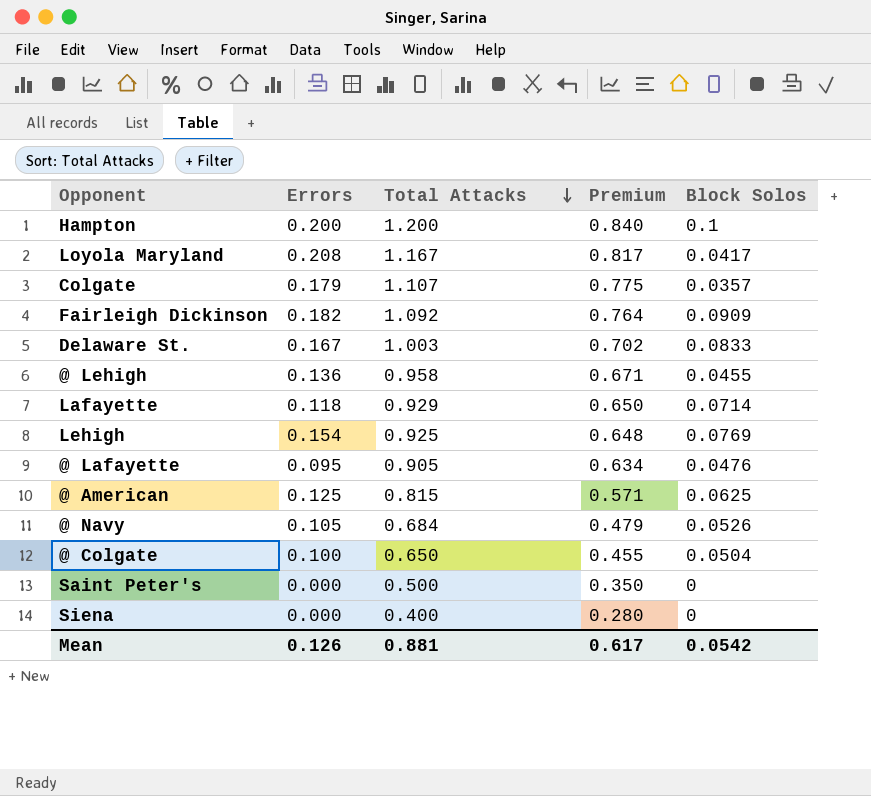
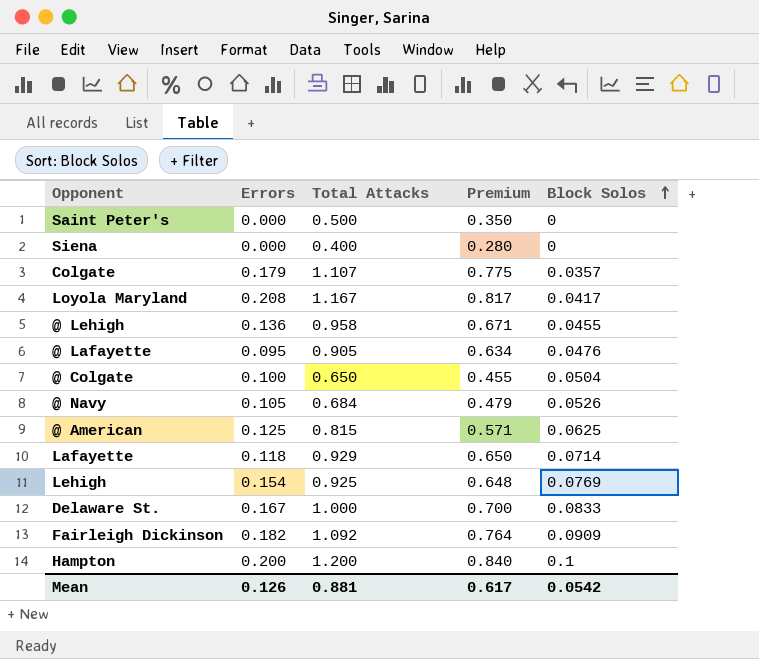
row order: Total Attacks descending -> Block Solos ascending
Delaware St. | Total Attacks: 1.003 -> 1.000
Delaware St. | Premium: 0.702 -> 0.700

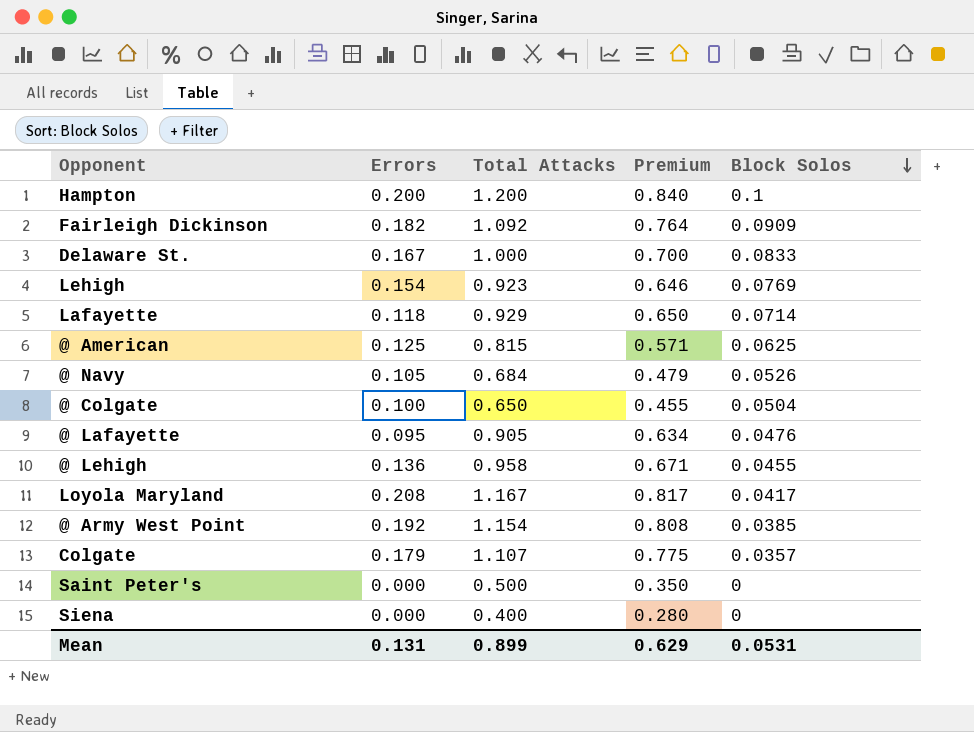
row order: Block Solos ascending -> Block Solos descending
Lehigh | Total Attacks: 0.925 -> 0.923
Lehigh | Premium: 0.648 -> 0.646
row @ Army West Point: none -> 0.192 | 1.154 | 0.808 | 0.0385
Mean | Errors: 0.126 -> 0.131
Mean | Total Attacks: 0.881 -> 0.899
Mean | Premium: 0.617 -> 0.629
Mean | Block Solos: 0.0542 -> 0.0531

